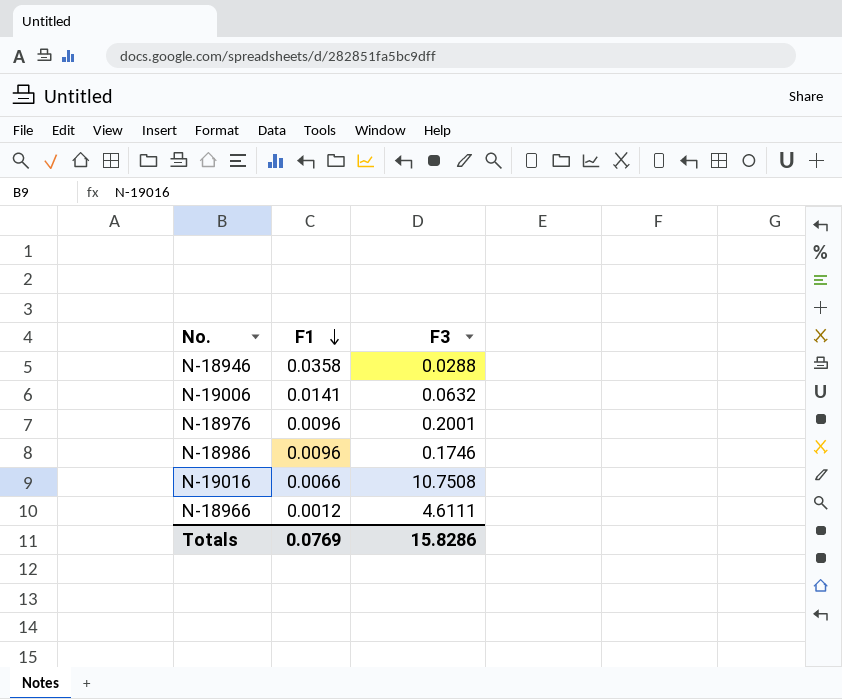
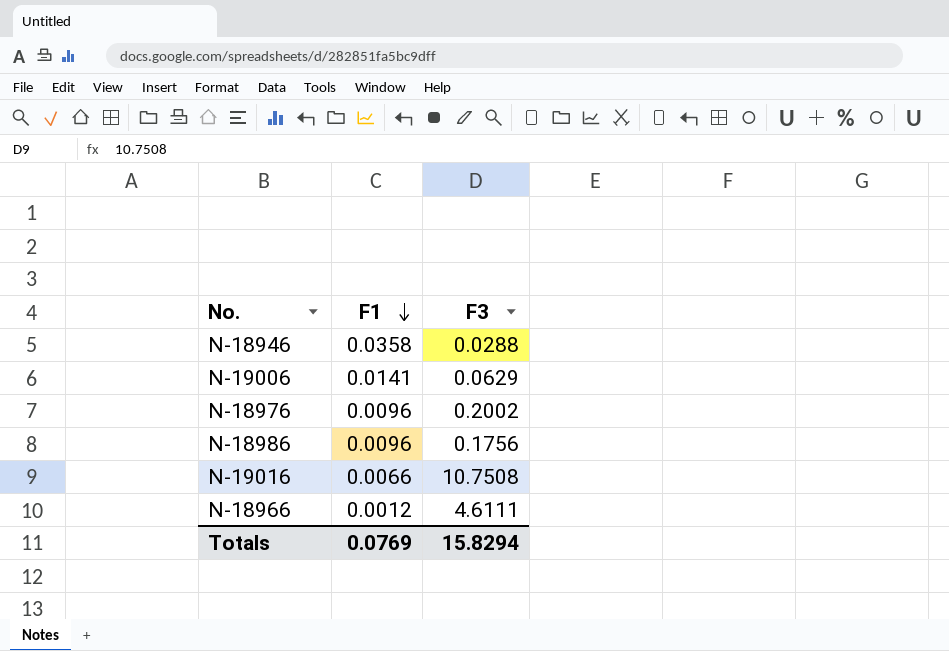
N-19006 | F3: 0.0632 -> 0.0629
N-18976 | F3: 0.2001 -> 0.2002
N-18986 | F3: 0.1746 -> 0.1756
Totals | F3: 15.8286 -> 15.8294

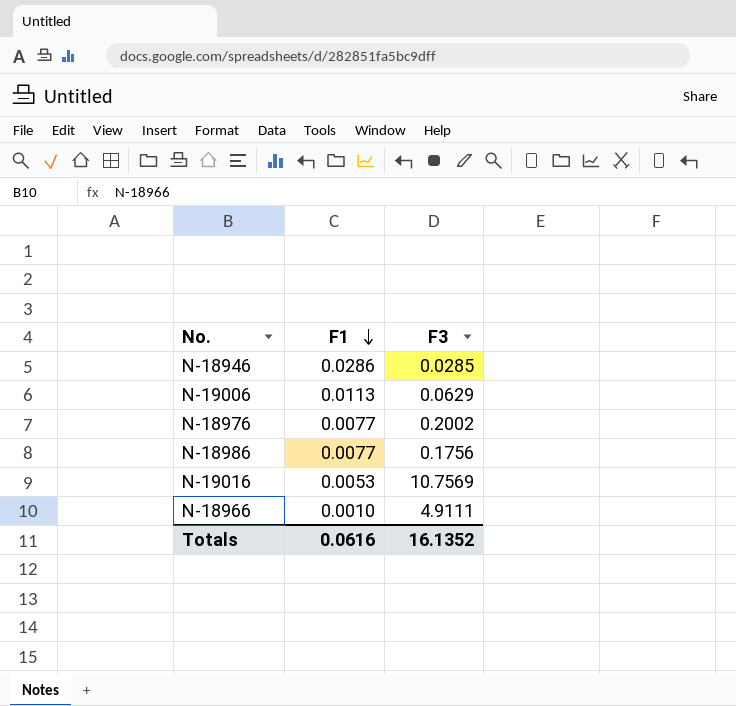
N-18946 | F1: 0.0358 -> 0.0286
N-18946 | F3: 0.0288 -> 0.0285
N-19006 | F1: 0.0141 -> 0.0113
N-18976 | F1: 0.0096 -> 0.0077
N-18986 | F1: 0.0096 -> 0.0077
N-19016 | F1: 0.0066 -> 0.0053
N-19016 | F3: 10.7508 -> 10.7569
N-18966 | F1: 0.0012 -> 0.0010
N-18966 | F3: 4.6111 -> 4.9111
Totals | F1: 0.0769 -> 0.0616
Totals | F3: 15.8294 -> 16.1352

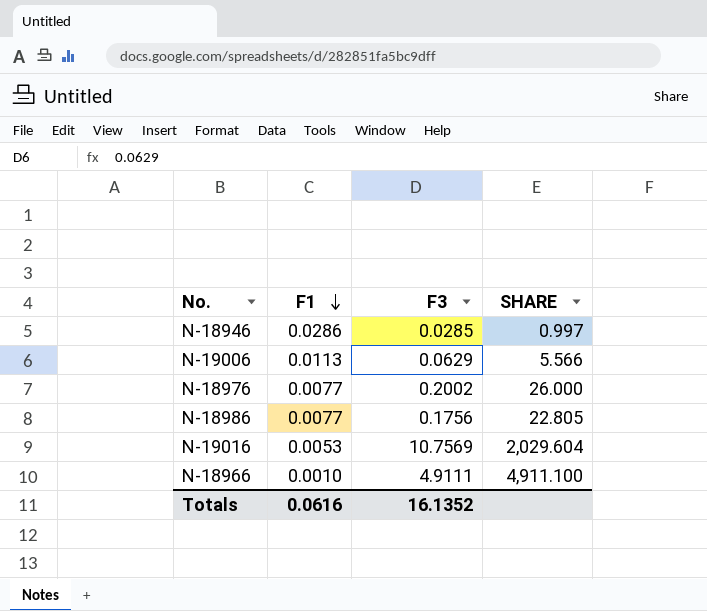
column SHARE | formula: none -> [F3] / [F1]

